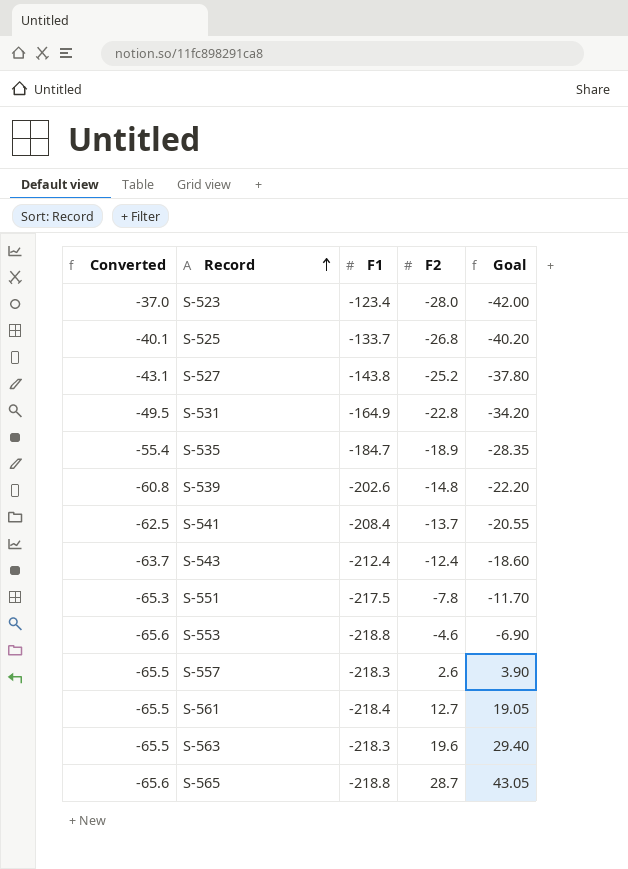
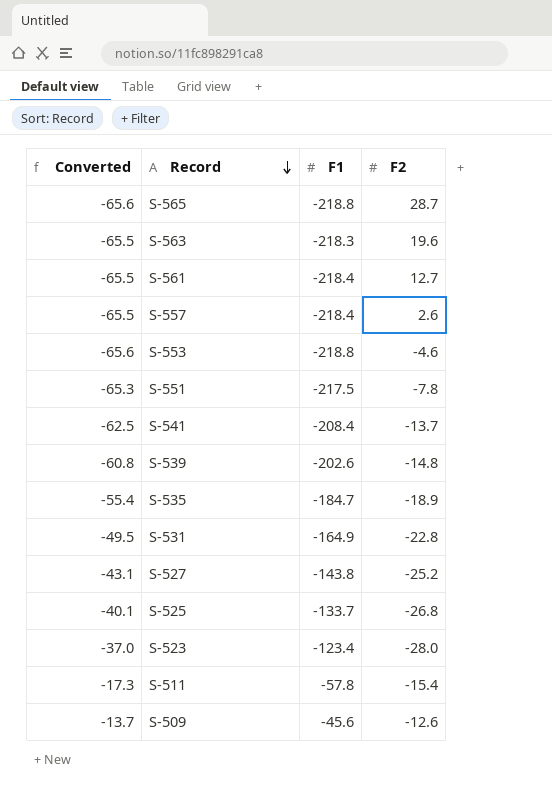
row order: Record ascending -> Record descending
column Goal | formula: [F2] * 1.5 -> none
row S-543: -63.7 | -212.4 | -12.4 | -18.60 -> none
S-557 | F1: -218.3 -> -218.4
row S-511: none -> -17.3 | -57.8 | -15.4
row S-509: none -> -13.7 | -45.6 | -12.6

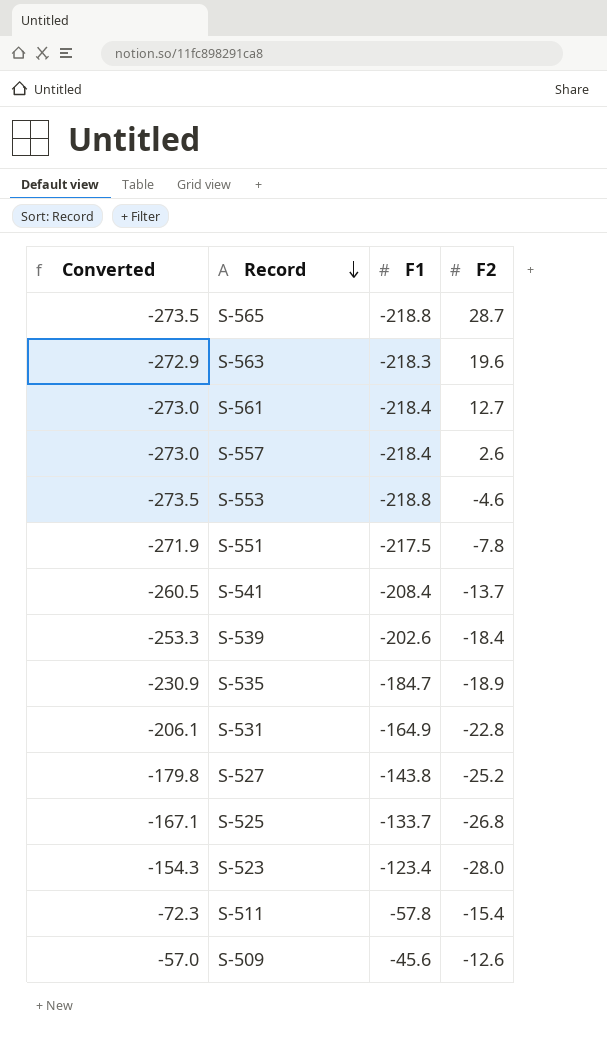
column Converted | formula: [F1] * 0.3 -> [F1] * 1.25
S-539 | F2: -14.8 -> -18.4

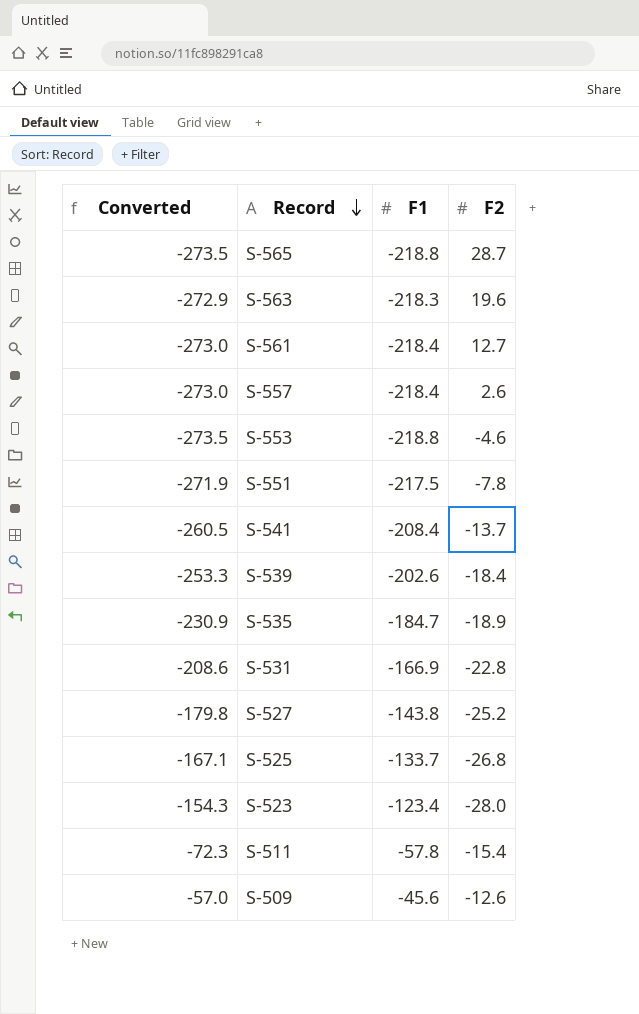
S-531 | Converted: -206.1 -> -208.6
S-531 | F1: -164.9 -> -166.9

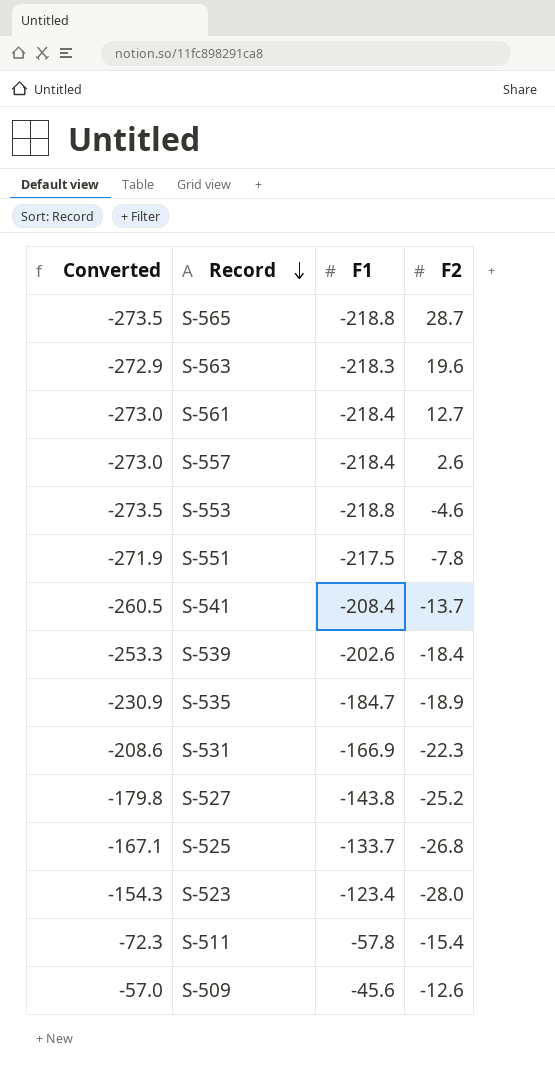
S-531 | F2: -22.8 -> -22.3

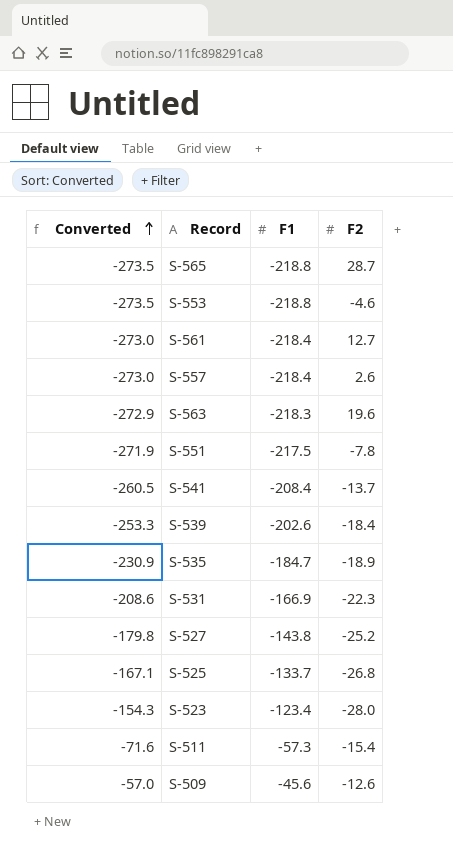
row order: Record descending -> Converted ascending
S-511 | Converted: -72.3 -> -71.6
S-511 | F1: -57.8 -> -57.3

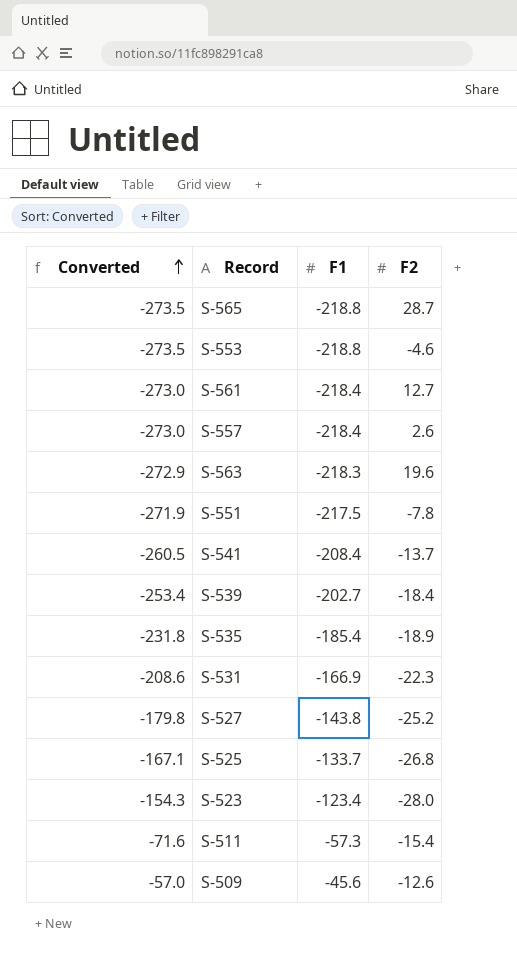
S-539 | Converted: -253.3 -> -253.4
S-539 | F1: -202.6 -> -202.7
S-535 | Converted: -230.9 -> -231.8
S-535 | F1: -184.7 -> -185.4

